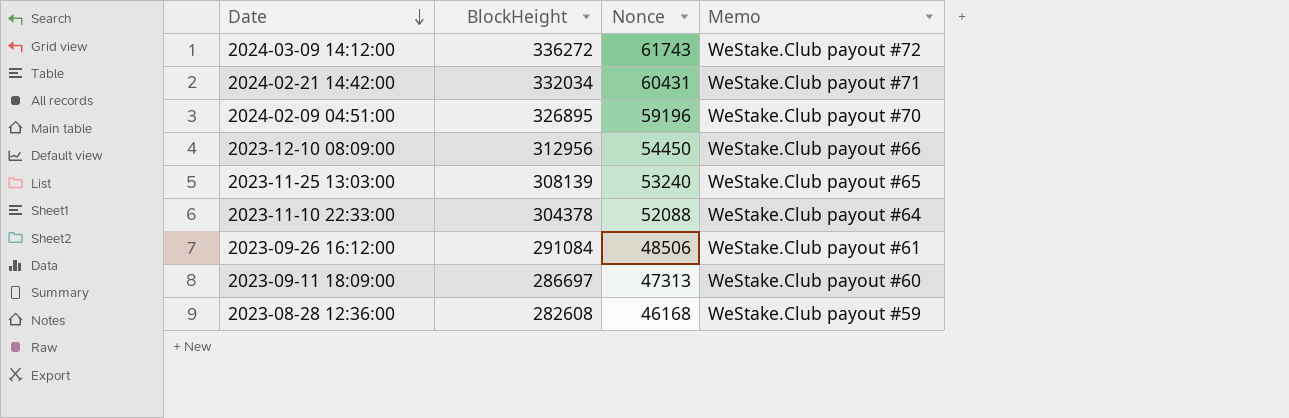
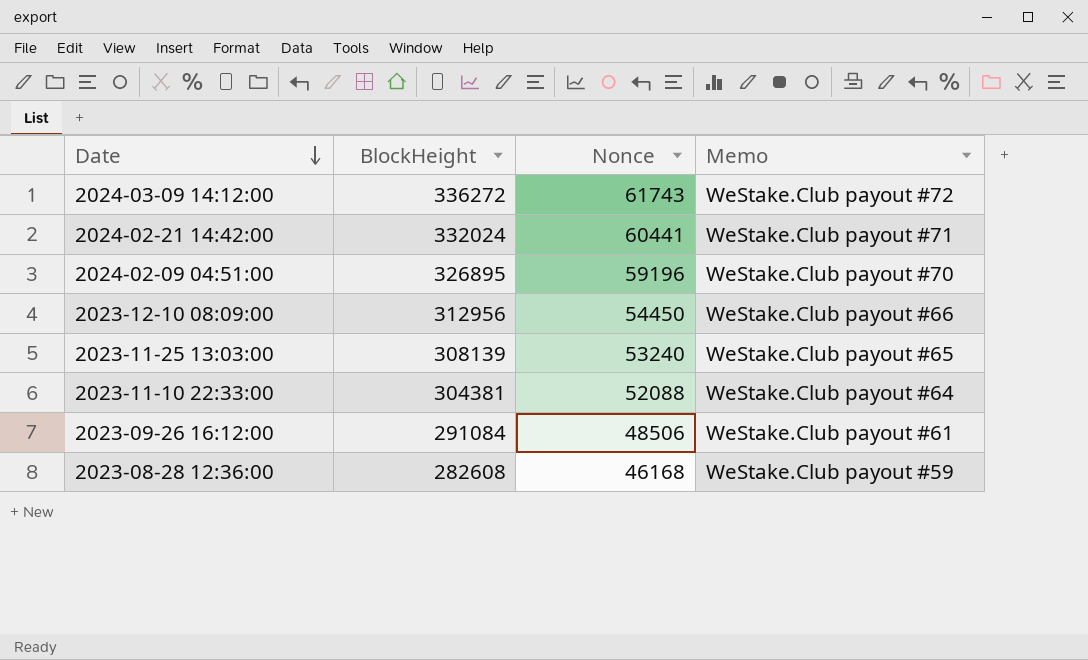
row 2023-09-11 18:09:00: 286697 | 47313 | WeStake.Club payout #60 -> none
2024-02-21 14:42:00 | BlockHeight: 332034 -> 332024
2024-02-21 14:42:00 | Nonce: 60431 -> 60441
2023-11-10 22:33:00 | BlockHeight: 304378 -> 304381

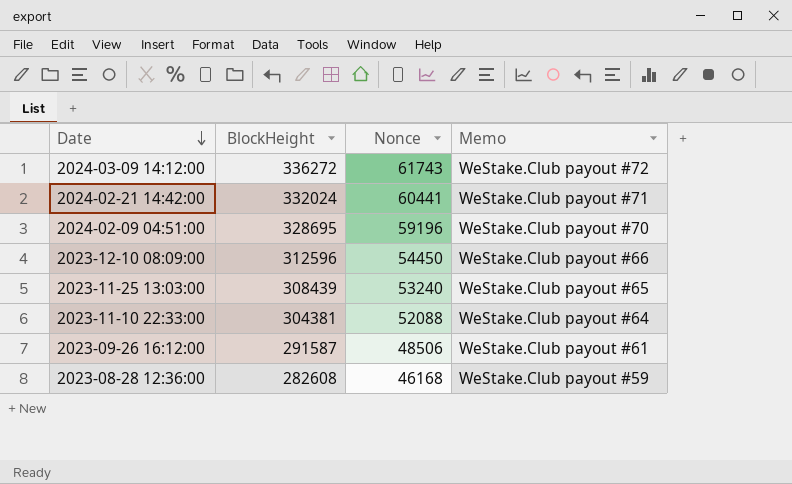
2024-02-09 04:51:00 | BlockHeight: 326895 -> 328695
2023-12-10 08:09:00 | BlockHeight: 312956 -> 312596
2023-11-25 13:03:00 | BlockHeight: 308139 -> 308439
2023-09-26 16:12:00 | BlockHeight: 291084 -> 291587

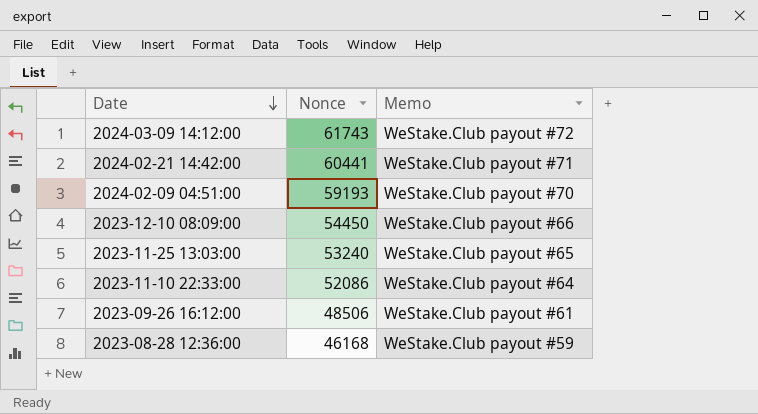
column BlockHeight | position: 2 -> none
2024-02-09 04:51:00 | Nonce: 59196 -> 59193
2023-11-10 22:33:00 | Nonce: 52088 -> 52086

